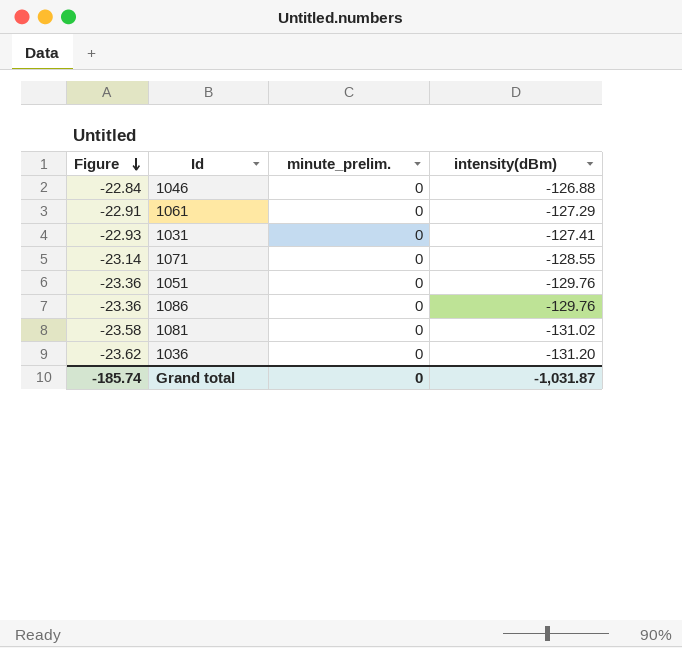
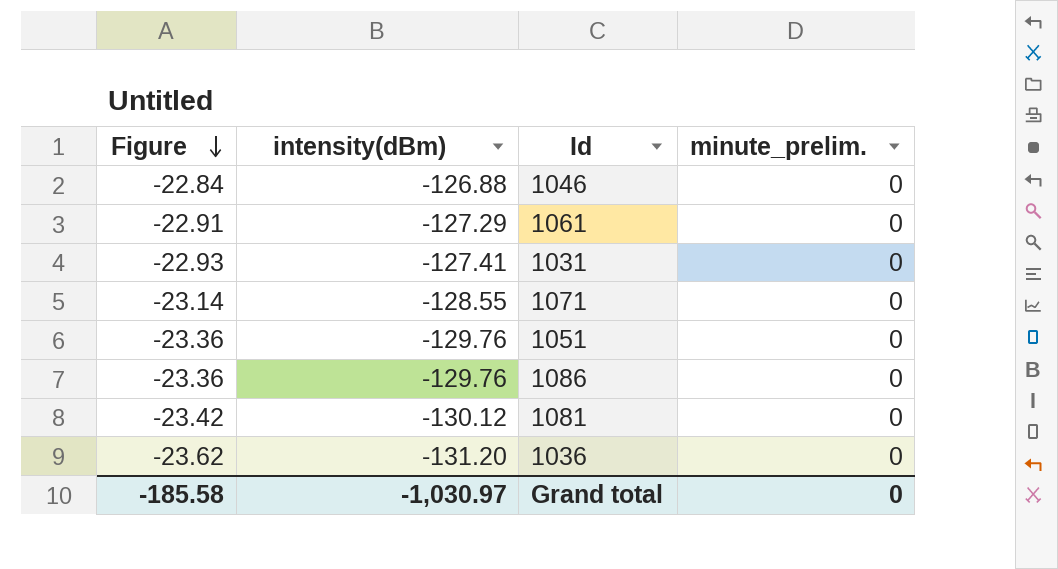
column intensity(dBm) | position: 4 -> 2
1081 | Figure: -23.58 -> -23.42
1081 | intensity(dBm): -131.02 -> -130.12
Grand total | Figure: -185.74 -> -185.58
Grand total | intensity(dBm): -1,031.87 -> -1,030.97

